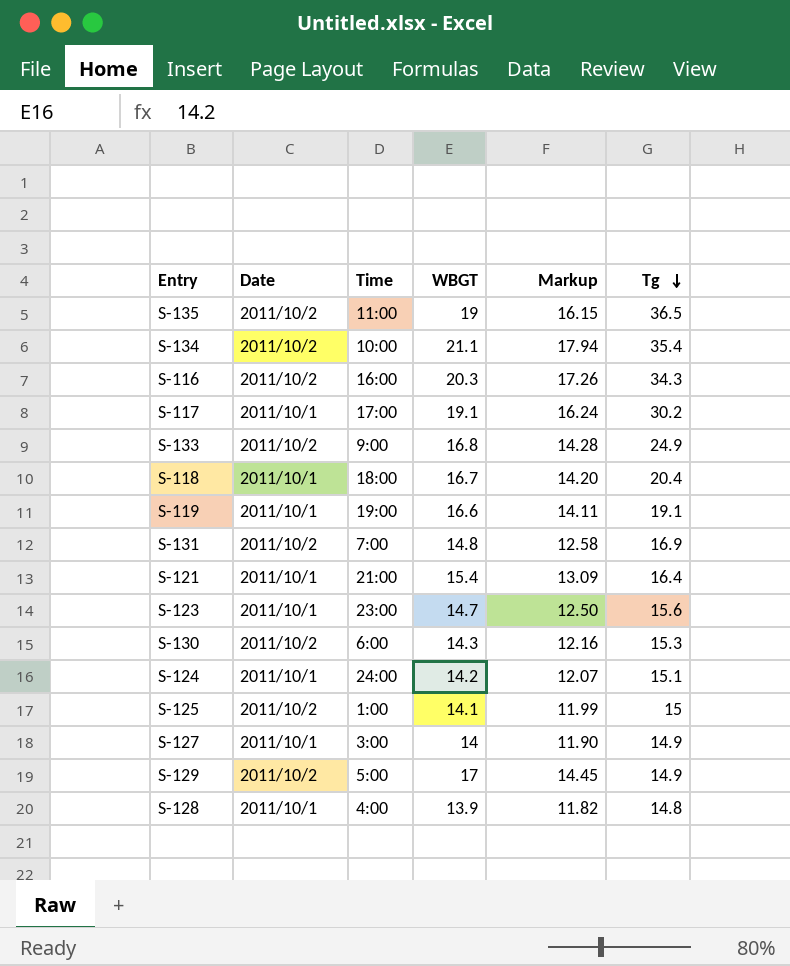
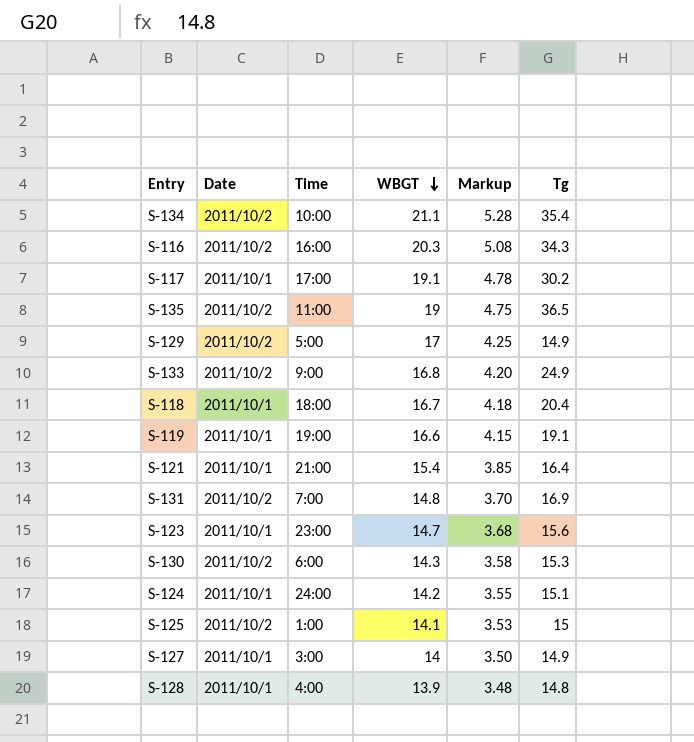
row order: Tg descending -> WBGT descending
column Markup | formula: [WBGT] * 0.85 -> [WBGT] * 0.25

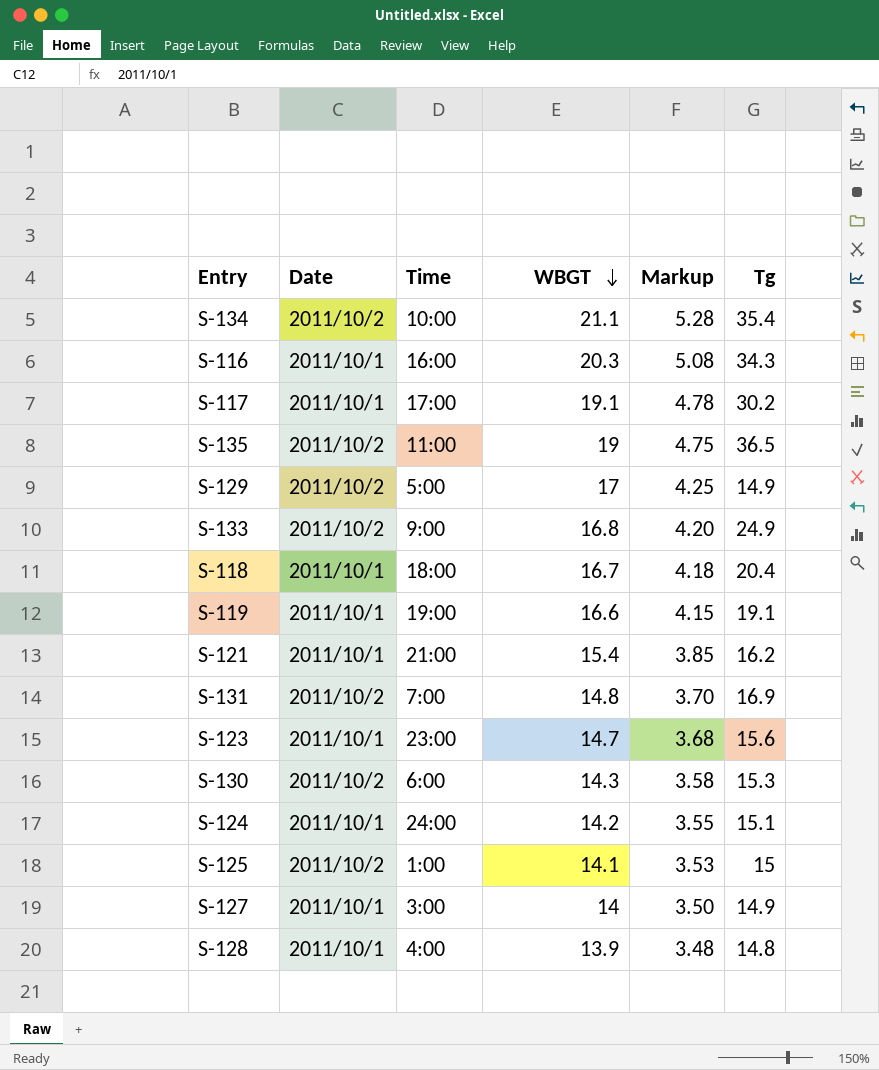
S-116 | Date: 2011/10/2 -> 2011/10/1
S-121 | Tg: 16.4 -> 16.2

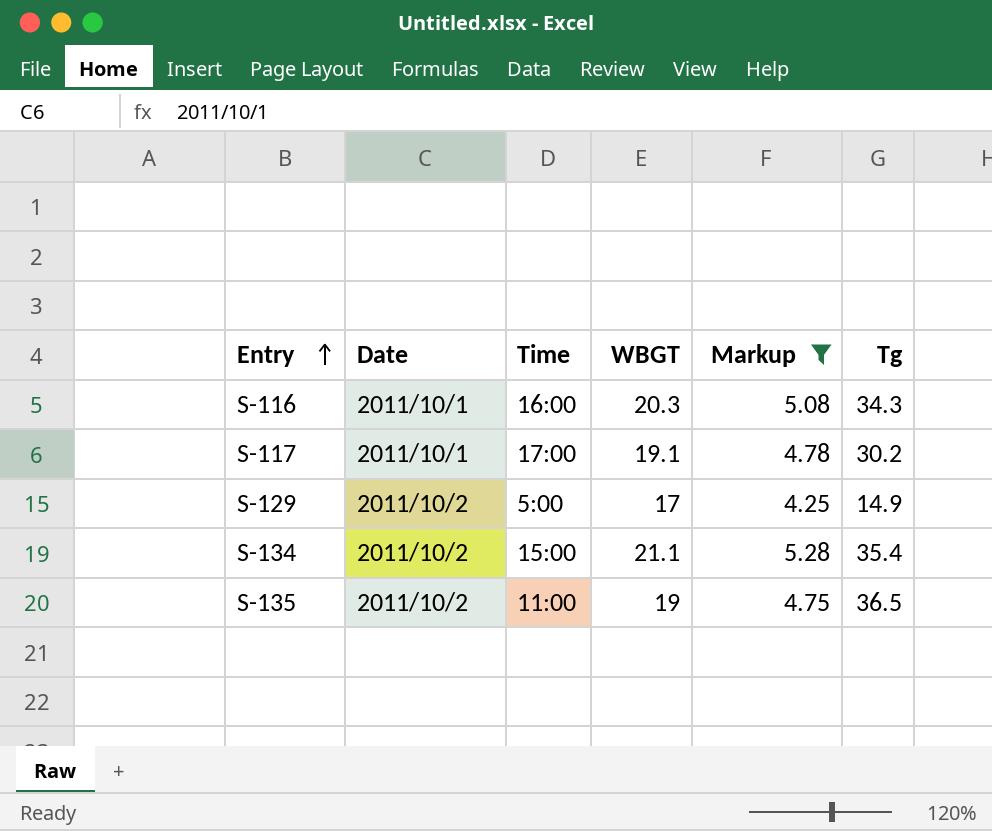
filter: none -> Markup >= 4.25
row order: WBGT descending -> Entry ascending
S-134 | Time: 10:00 -> 15:00

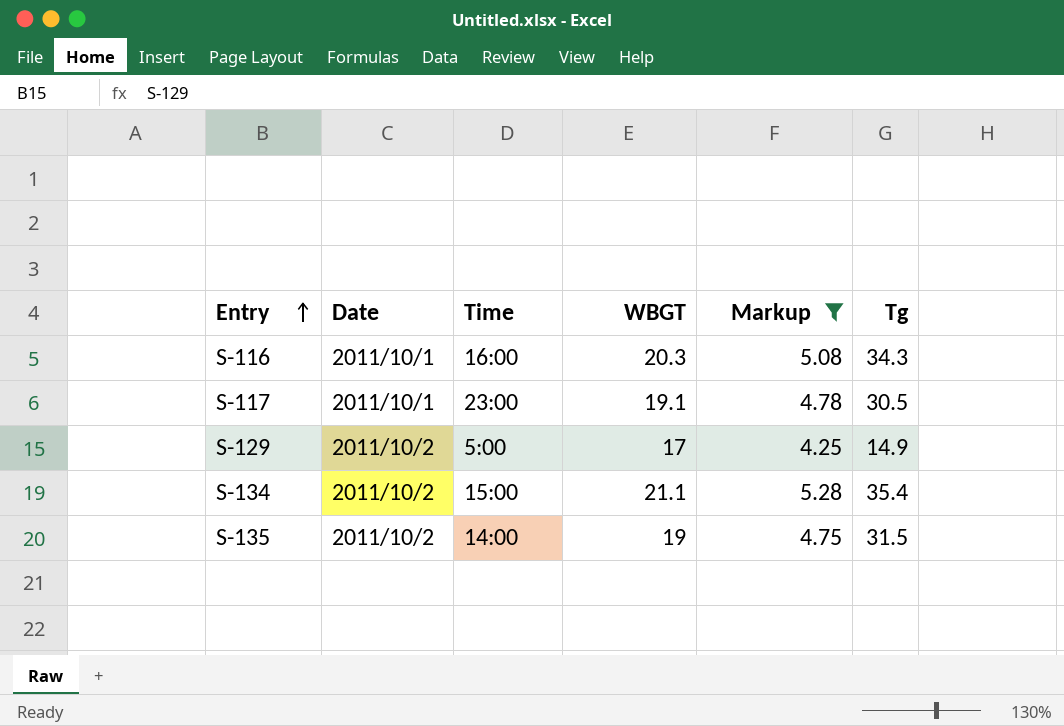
S-117 | Time: 17:00 -> 23:00
S-117 | Tg: 30.2 -> 30.5
S-135 | Time: 11:00 -> 14:00
S-135 | Tg: 36.5 -> 31.5

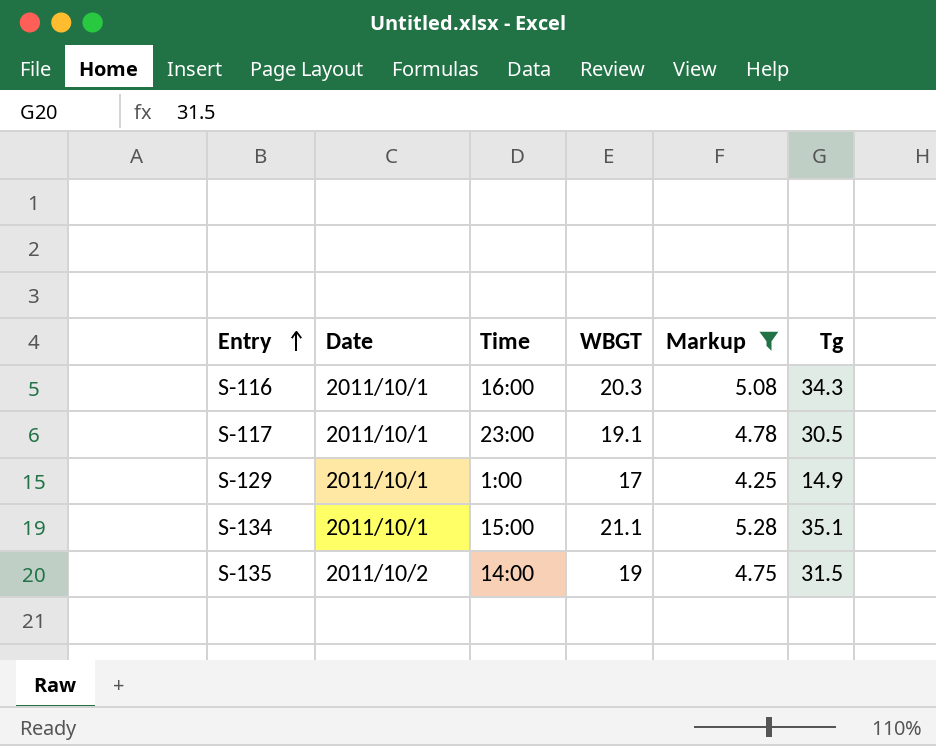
S-129 | Date: 2011/10/2 -> 2011/10/1
S-129 | Time: 5:00 -> 1:00
S-134 | Date: 2011/10/2 -> 2011/10/1
S-134 | Tg: 35.4 -> 35.1

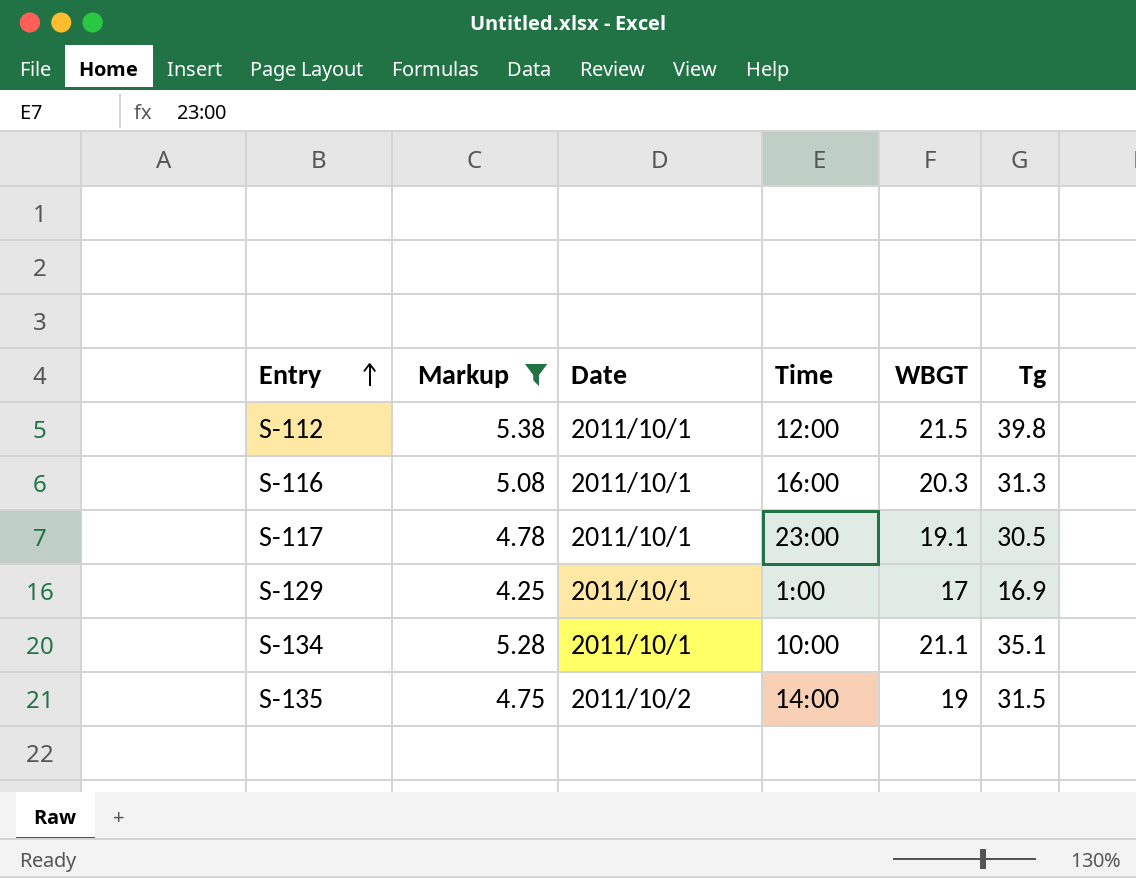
column Markup | position: 5 -> 2
row S-112: none -> 5.38 | 2011/10/1 | 12:00 | 21.5 | 39.8
S-116 | Tg: 34.3 -> 31.3
S-129 | Tg: 14.9 -> 16.9
S-134 | Time: 15:00 -> 10:00

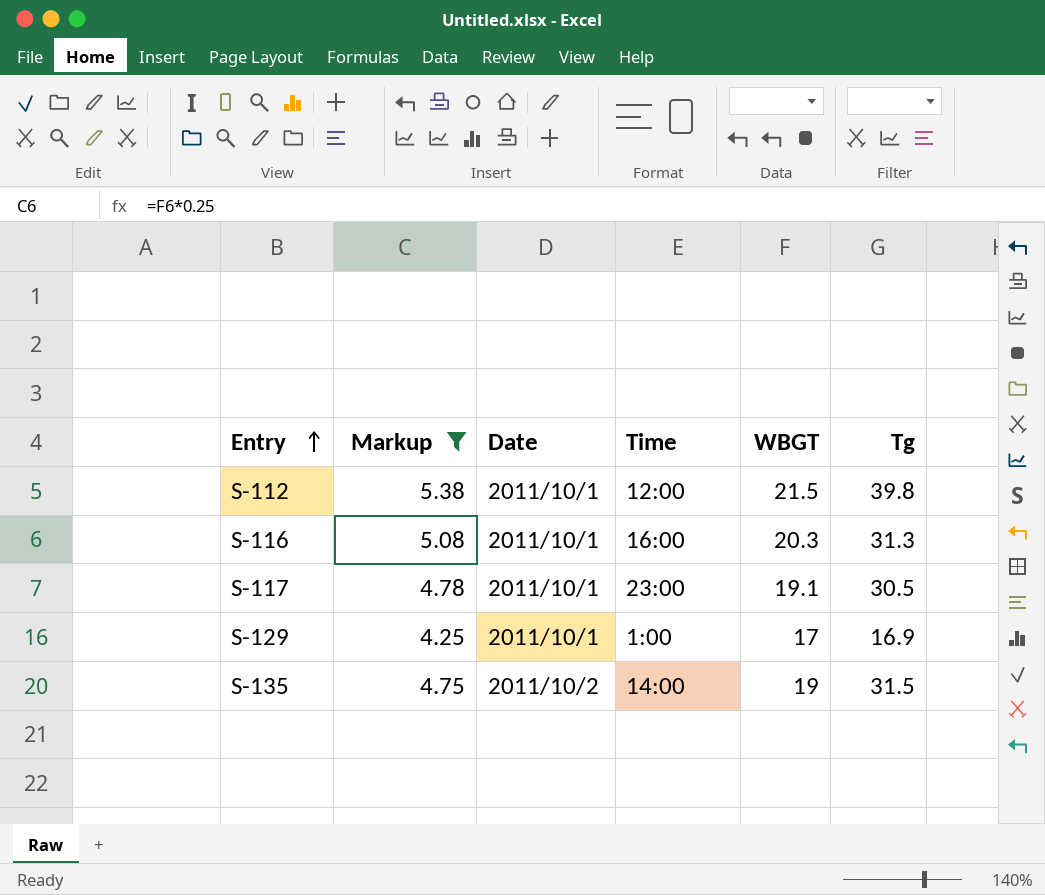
row S-134: 5.28 | 2011/10/1 | 10:00 | 21.1 | 35.1 -> none

